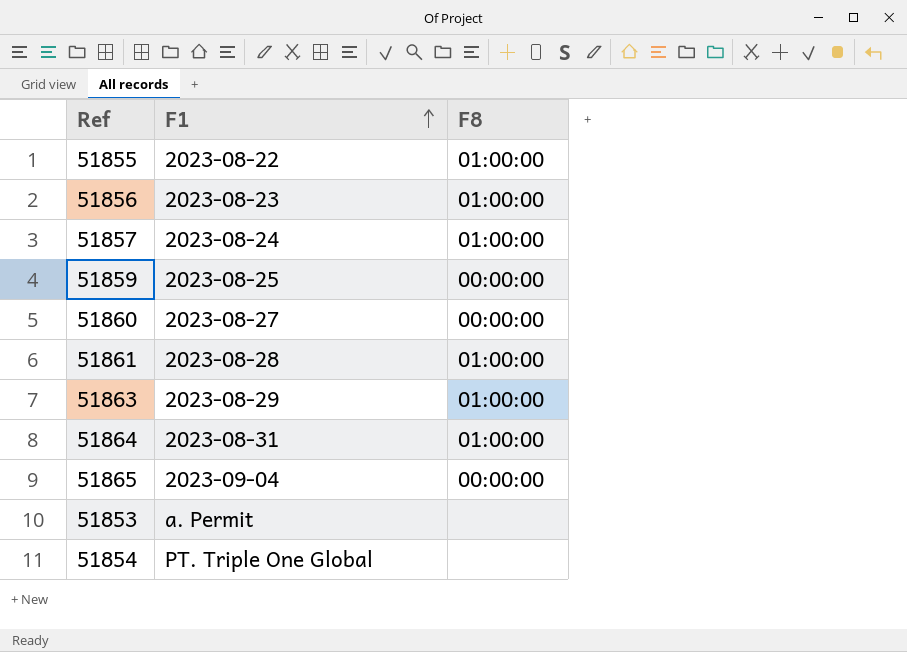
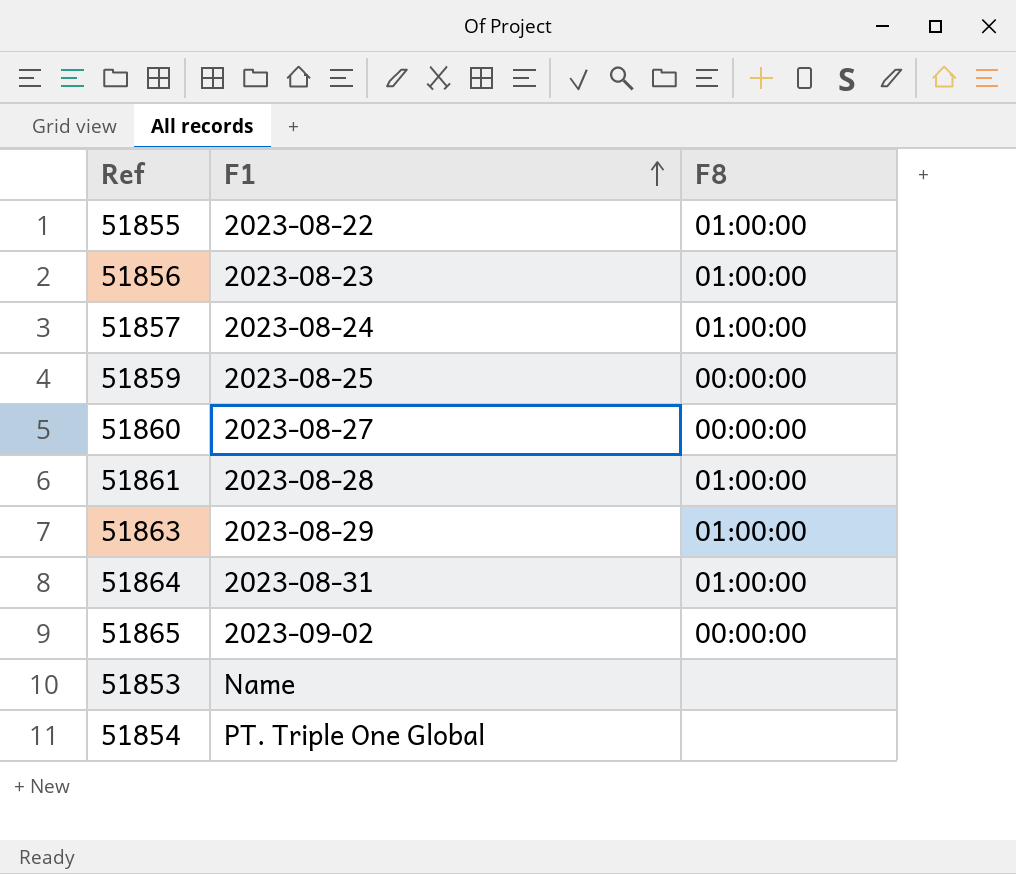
51865 | F1: 2023-09-04 -> 2023-09-02
51853 | F1: a. Permit -> Name

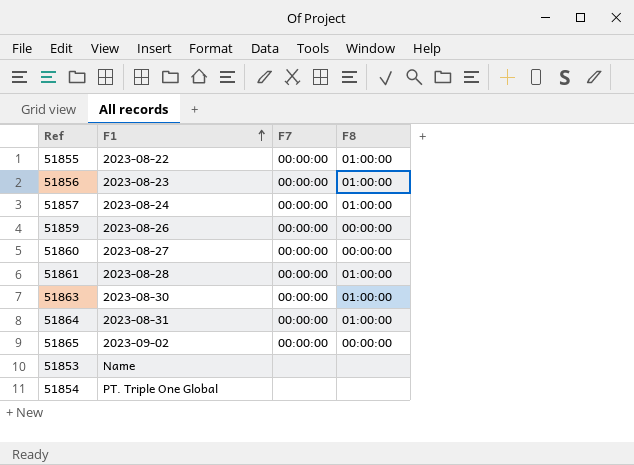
column F7 | position: none -> 3
51859 | F1: 2023-08-25 -> 2023-08-26
51863 | F1: 2023-08-29 -> 2023-08-30

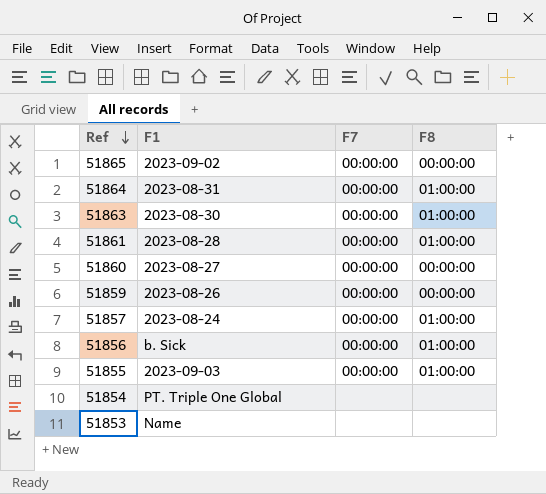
row order: F1 ascending -> Ref descending
51856 | F1: 2023-08-23 -> b. Sick
51855 | F1: 2023-08-22 -> 2023-09-03

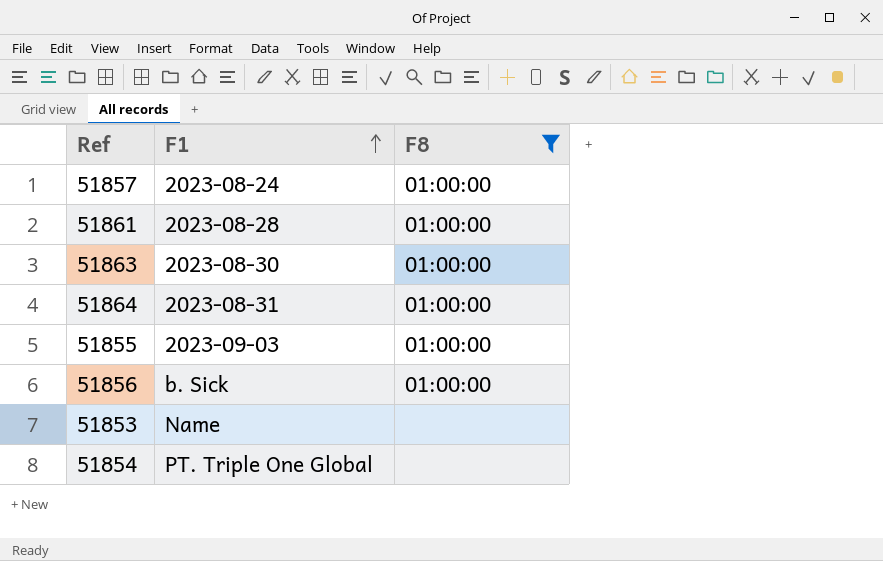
filter: none -> F8 != 00:00:00
row order: Ref descending -> F1 ascending
column F7 | position: 3 -> none

